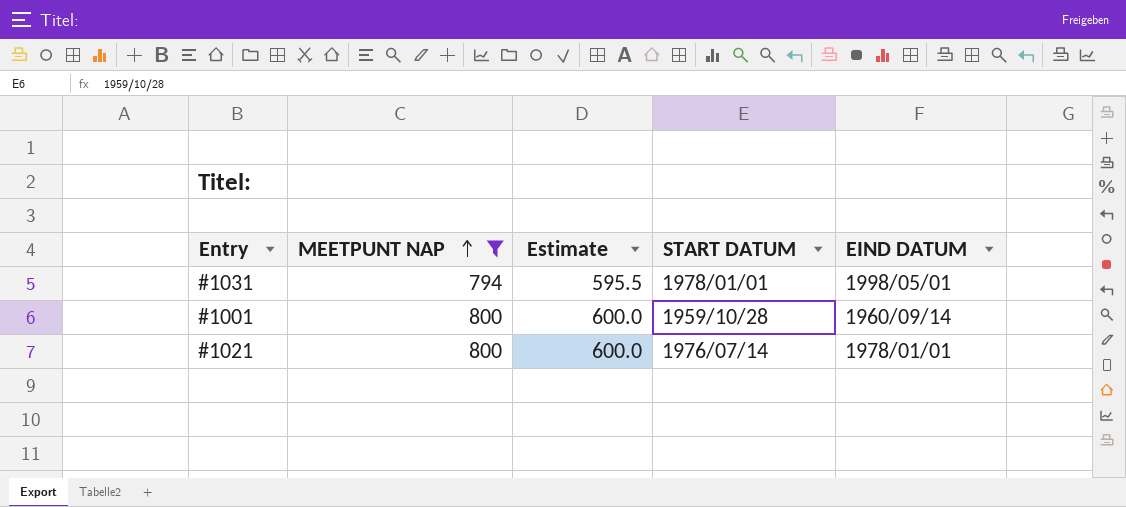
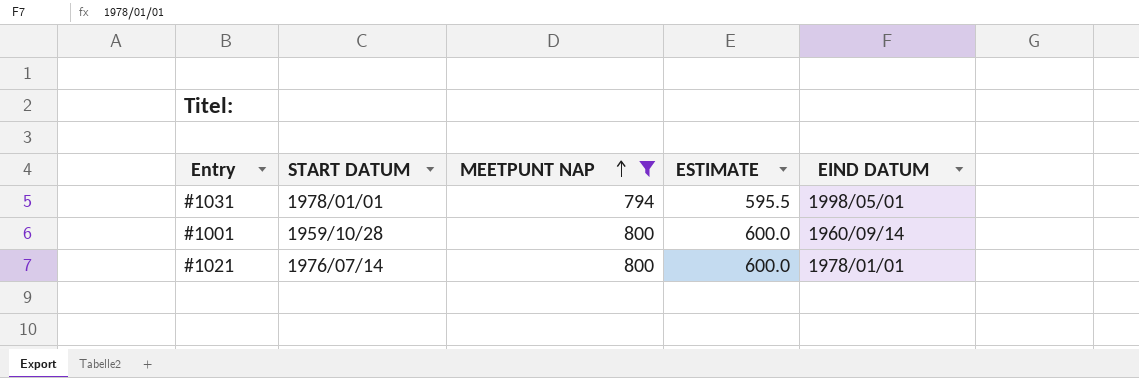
column START DATUM | position: 4 -> 2
column name: Estimate -> ESTIMATE

